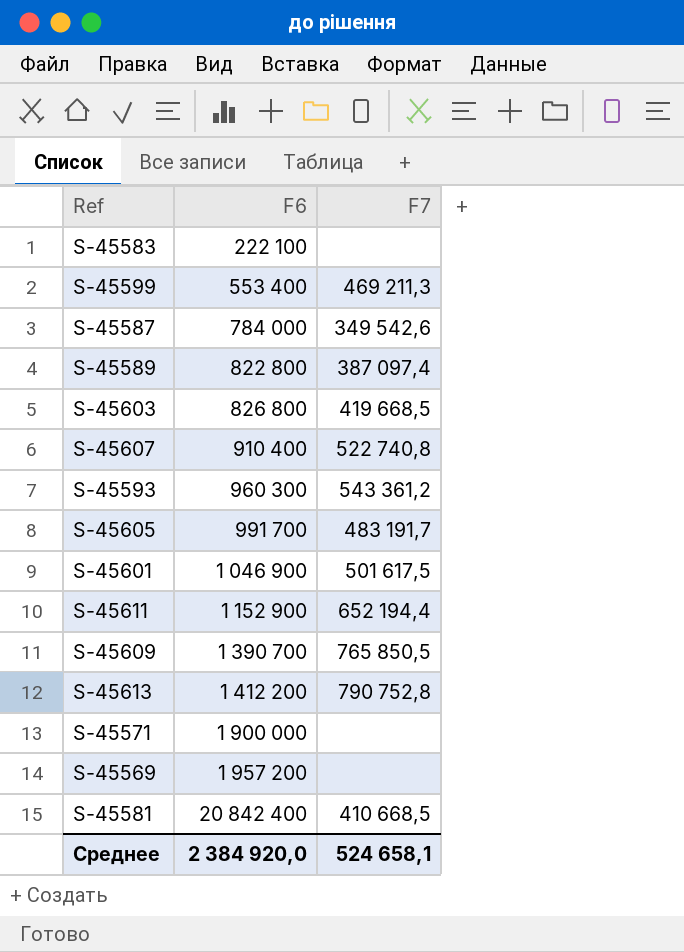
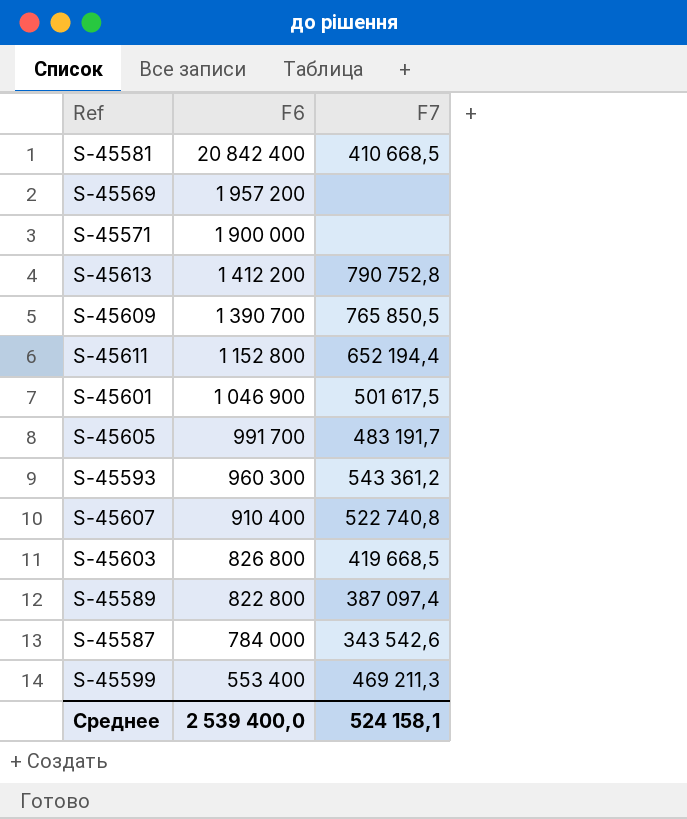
row order: F6 ascending -> F6 descending
row S-45583: 222 100 | none -> none
S-45611 | F6: 1 152 900 -> 1 152 800
S-45587 | F7: 349 542,6 -> 343 542,6
Среднее | F6: 2 384 920,0 -> 2 539 400,0
Среднее | F7: 524 658,1 -> 524 158,1

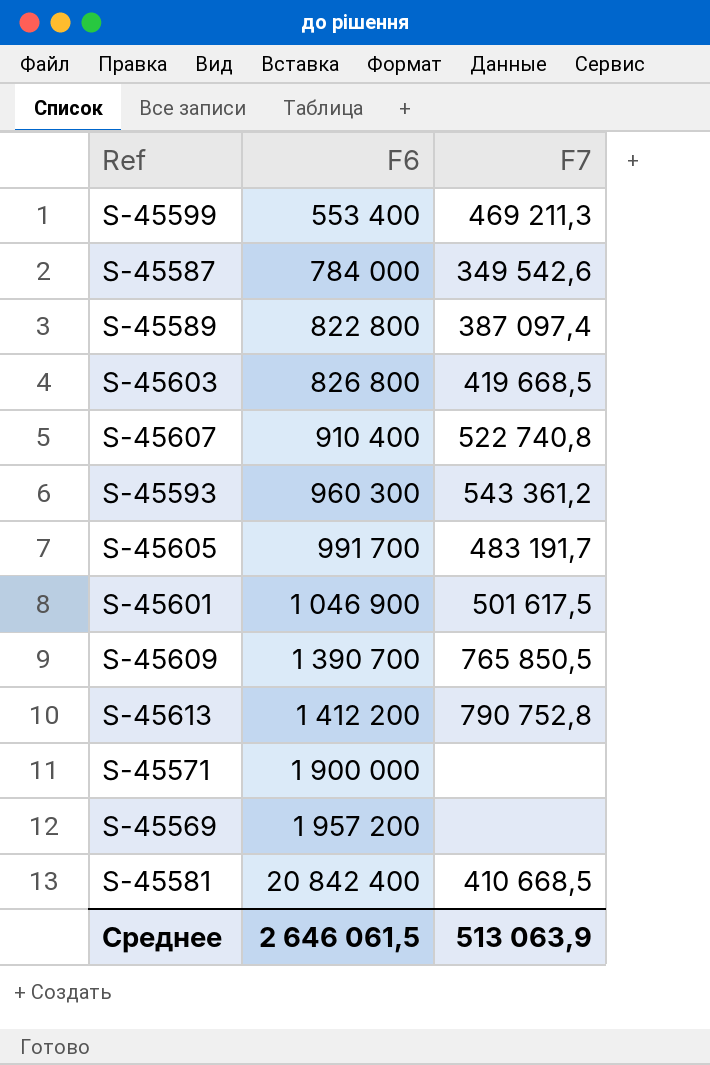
row order: F6 descending -> F6 ascending
row S-45611: 1 152 800 | 652 194,4 -> none
S-45587 | F7: 343 542,6 -> 349 542,6
Среднее | F6: 2 539 400,0 -> 2 646 061,5
Среднее | F7: 524 158,1 -> 513 063,9

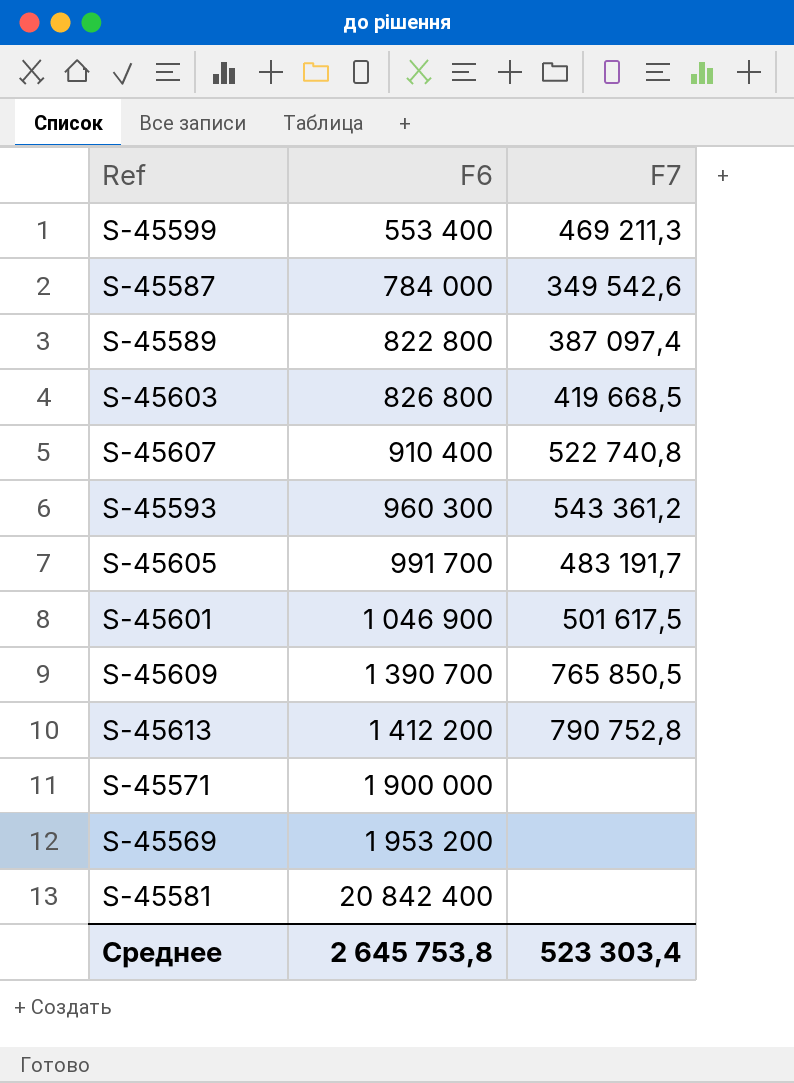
S-45569 | F6: 1 957 200 -> 1 953 200
S-45581 | F7: 410 668,5 -> none
Среднее | F6: 2 646 061,5 -> 2 645 753,8
Среднее | F7: 513 063,9 -> 523 303,4

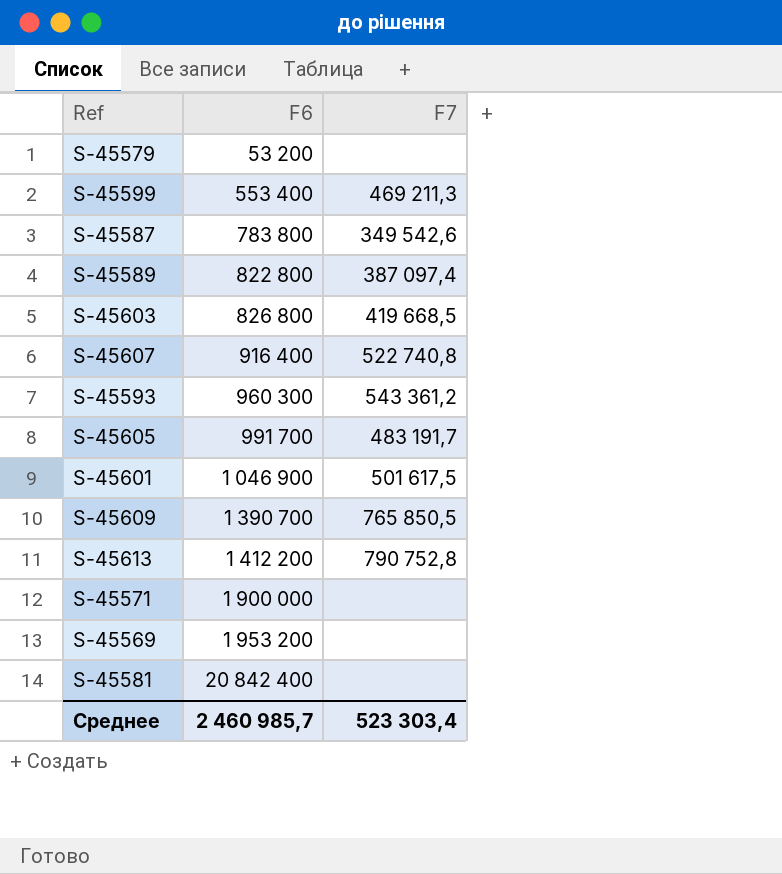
row S-45579: none -> 53 200 | none
S-45587 | F6: 784 000 -> 783 800
S-45607 | F6: 910 400 -> 916 400
Среднее | F6: 2 645 753,8 -> 2 460 985,7

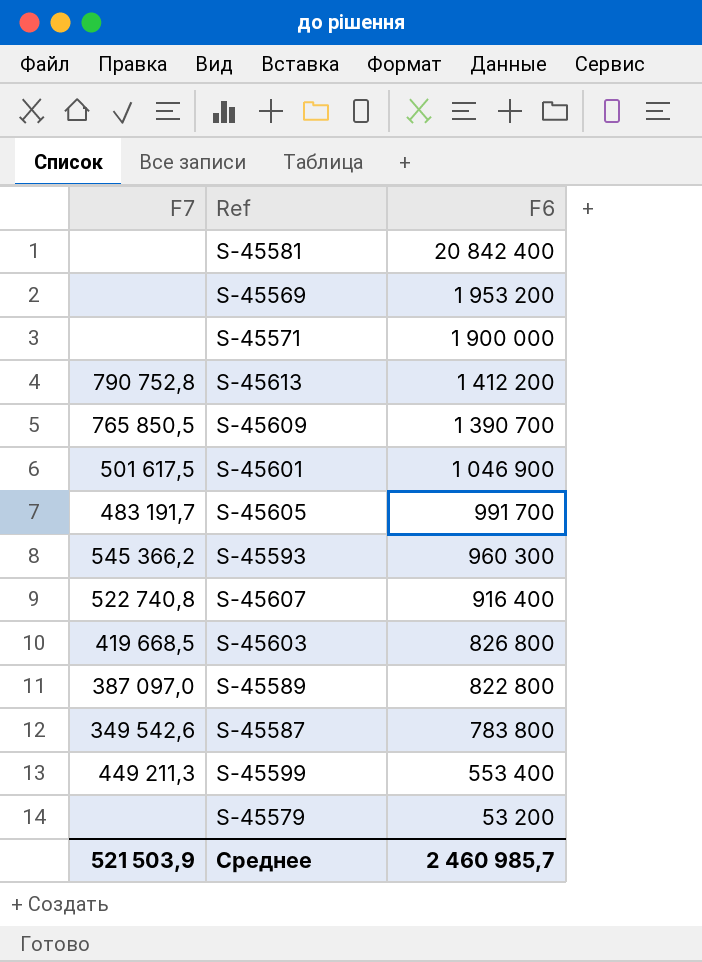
row order: F6 ascending -> F6 descending
column F7 | position: 3 -> 1
S-45593 | F7: 543 361,2 -> 545 366,2
S-45589 | F7: 387 097,4 -> 387 097,0
S-45599 | F7: 469 211,3 -> 449 211,3
Среднее | F7: 523 303,4 -> 521 503,9

